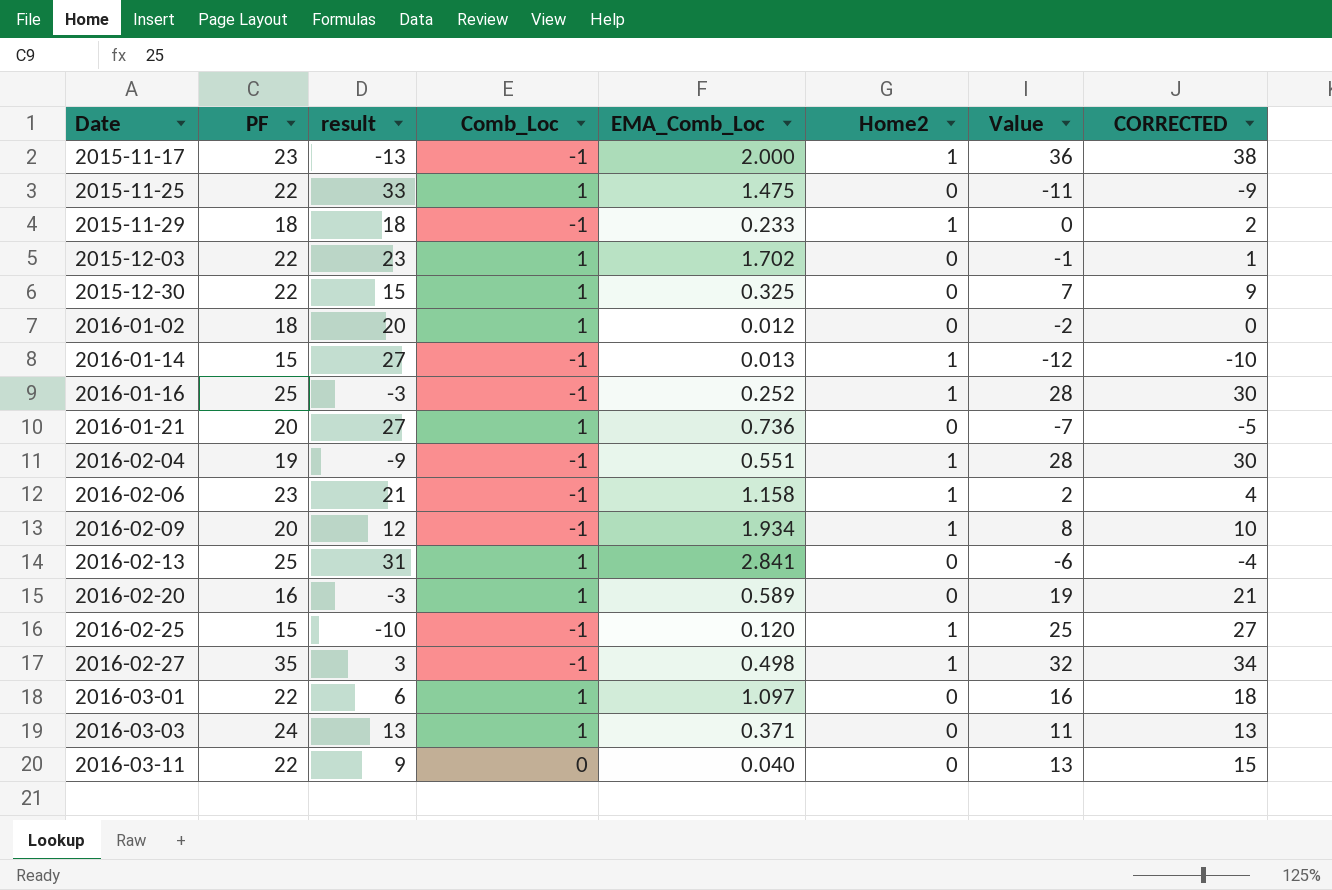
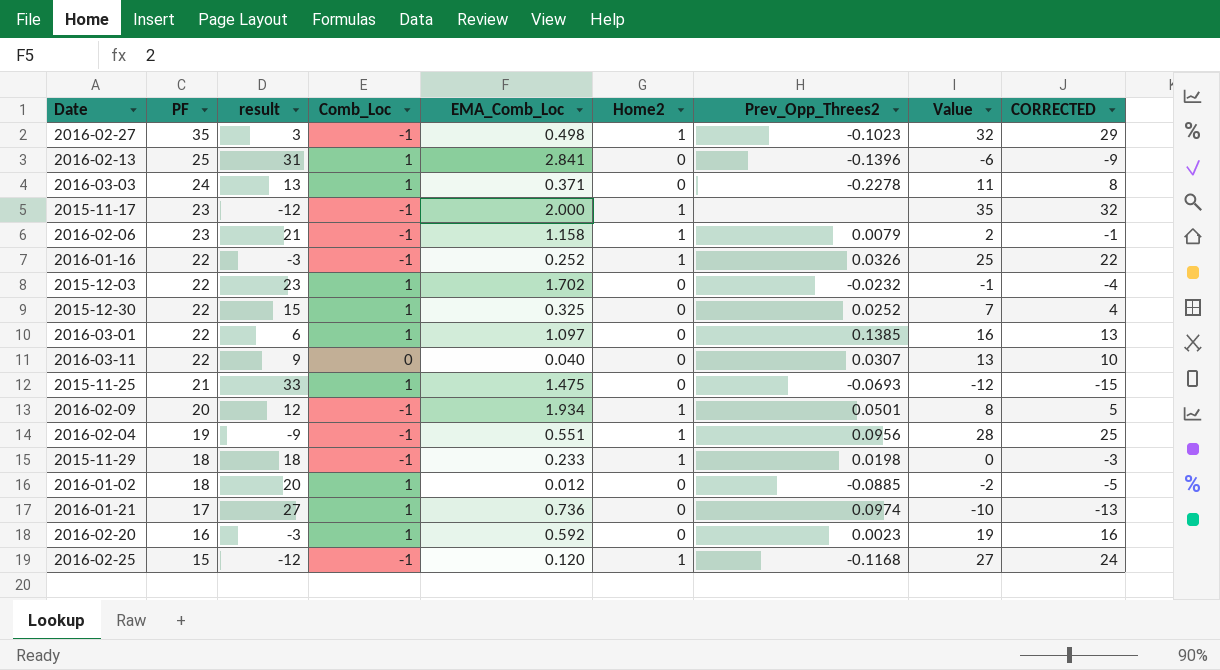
row order: Date ascending -> PF descending
column Prev_Opp_Threes2 | position: none -> 7
column CORRECTED | formula: [Value] + 2 -> [Value] - 3
row 2016-01-14: 15 | 27 | -1 | 0.013 | 1 | -12 | -10 -> none
2015-11-17 | result: -13 -> -12
2015-11-17 | Value: 36 -> 35
2016-01-16 | PF: 25 -> 22
2016-01-16 | Value: 28 -> 25
2015-11-25 | PF: 22 -> 21
2015-11-25 | Value: -11 -> -12
2016-01-21 | PF: 20 -> 17
2016-01-21 | Value: -7 -> -10
2016-02-20 | EMA_Comb_Loc: 0.589 -> 0.592
2016-02-25 | result: -10 -> -12
2016-02-25 | Value: 25 -> 27

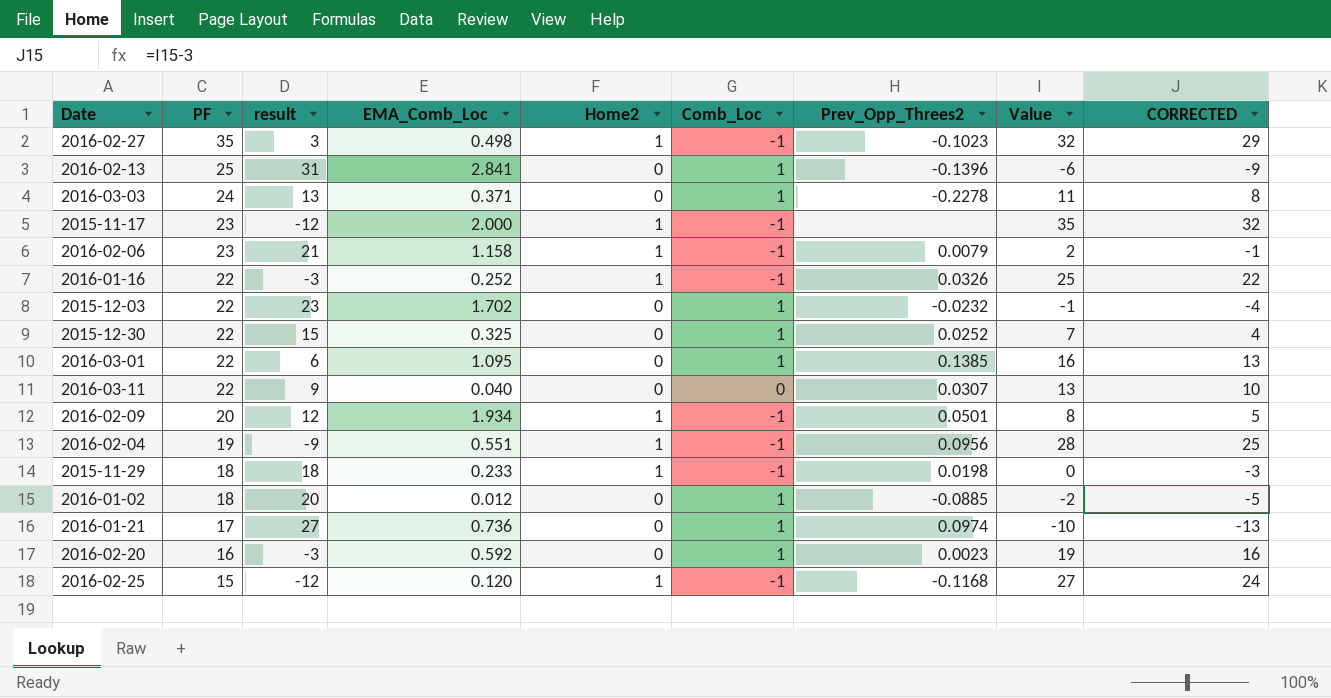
column Comb_Loc | position: 4 -> 6
row 2015-11-25: 21 | 33 | 1 | 1.475 | 0 | -0.0693 | -12 | -15 -> none
2016-03-01 | EMA_Comb_Loc: 1.097 -> 1.095

